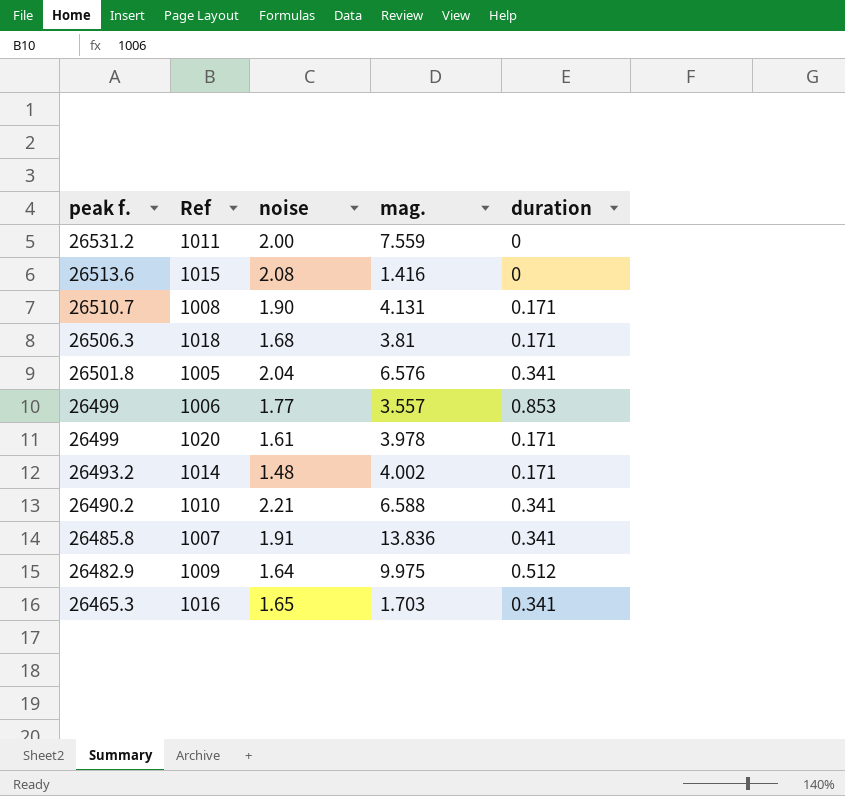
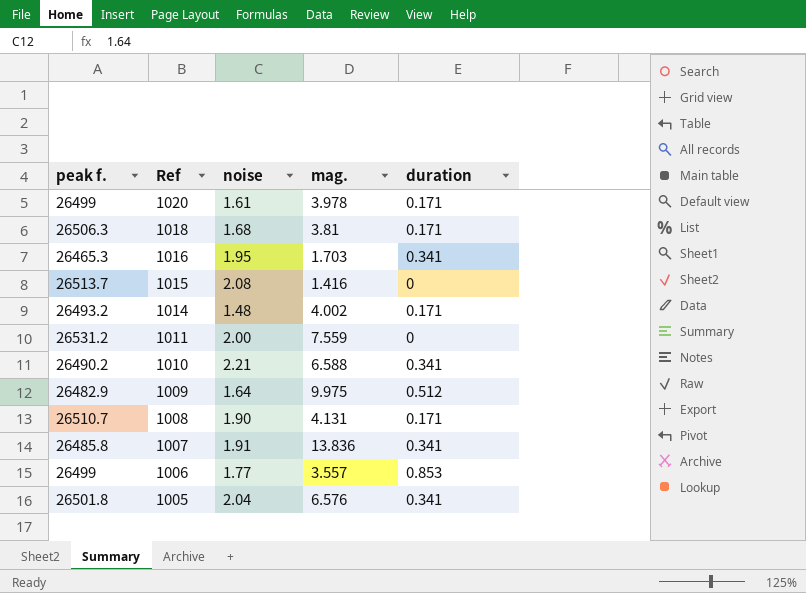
row order: peak f. descending -> Ref descending
1016 | noise: 1.65 -> 1.95
1015 | peak f.: 26513.6 -> 26513.7

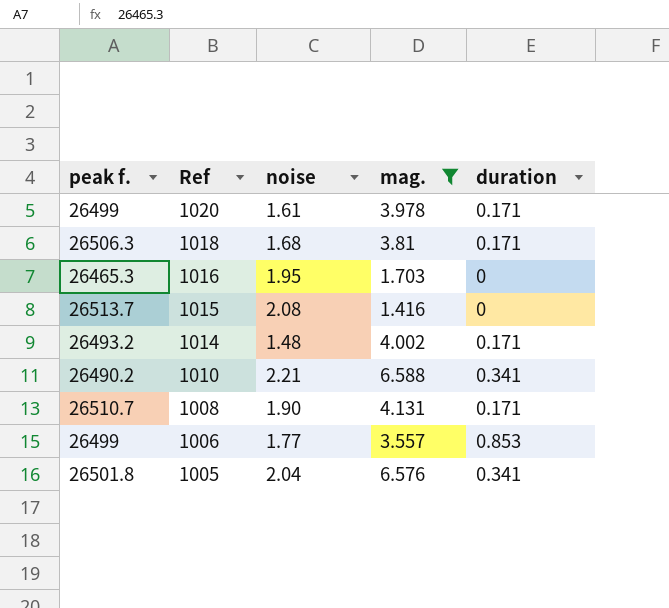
filter: none -> mag. <= 6.588
1016 | duration: 0.341 -> 0

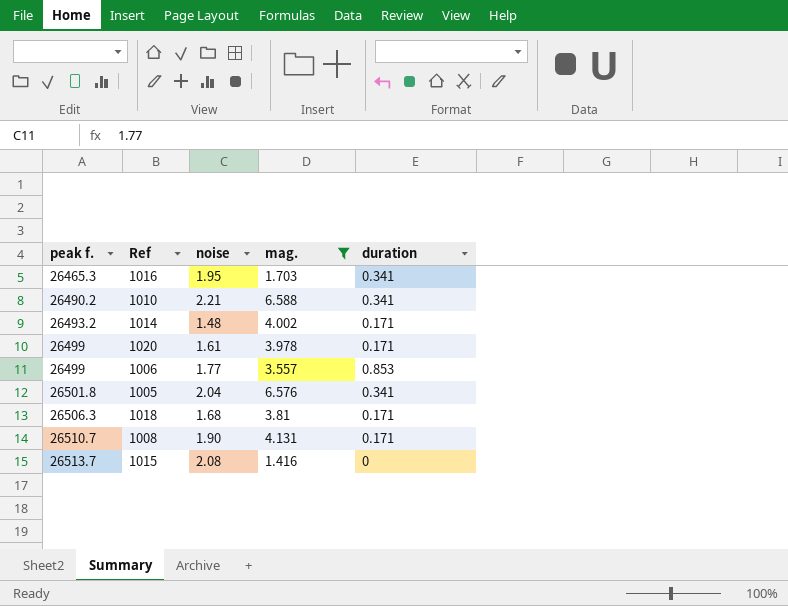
row order: Ref descending -> peak f. ascending
1016 | duration: 0 -> 0.341

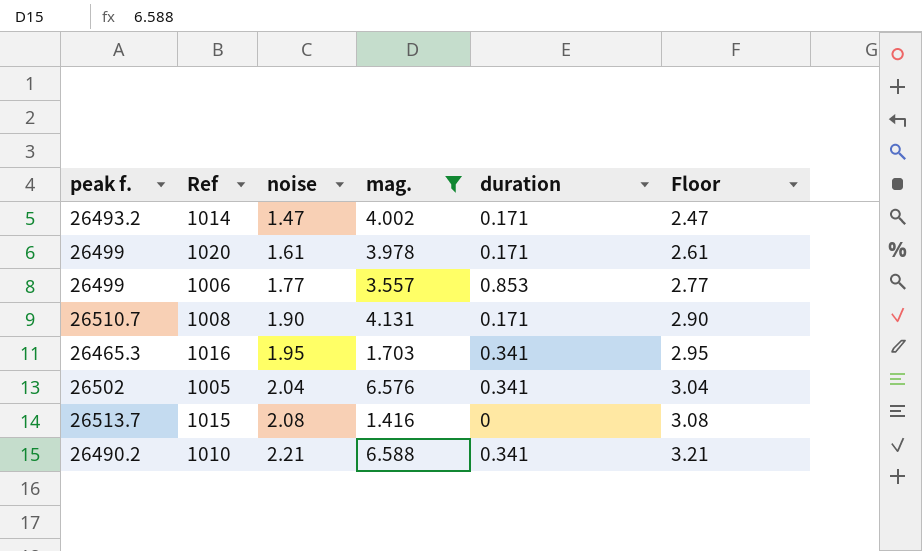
row order: peak f. ascending -> noise ascending
column Floor | formula: none -> [noise] + 1
row 1018: 26506.3 | 1.68 | 3.81 | 0.171 -> none
1014 | noise: 1.48 -> 1.47
1005 | peak f.: 26501.8 -> 26502

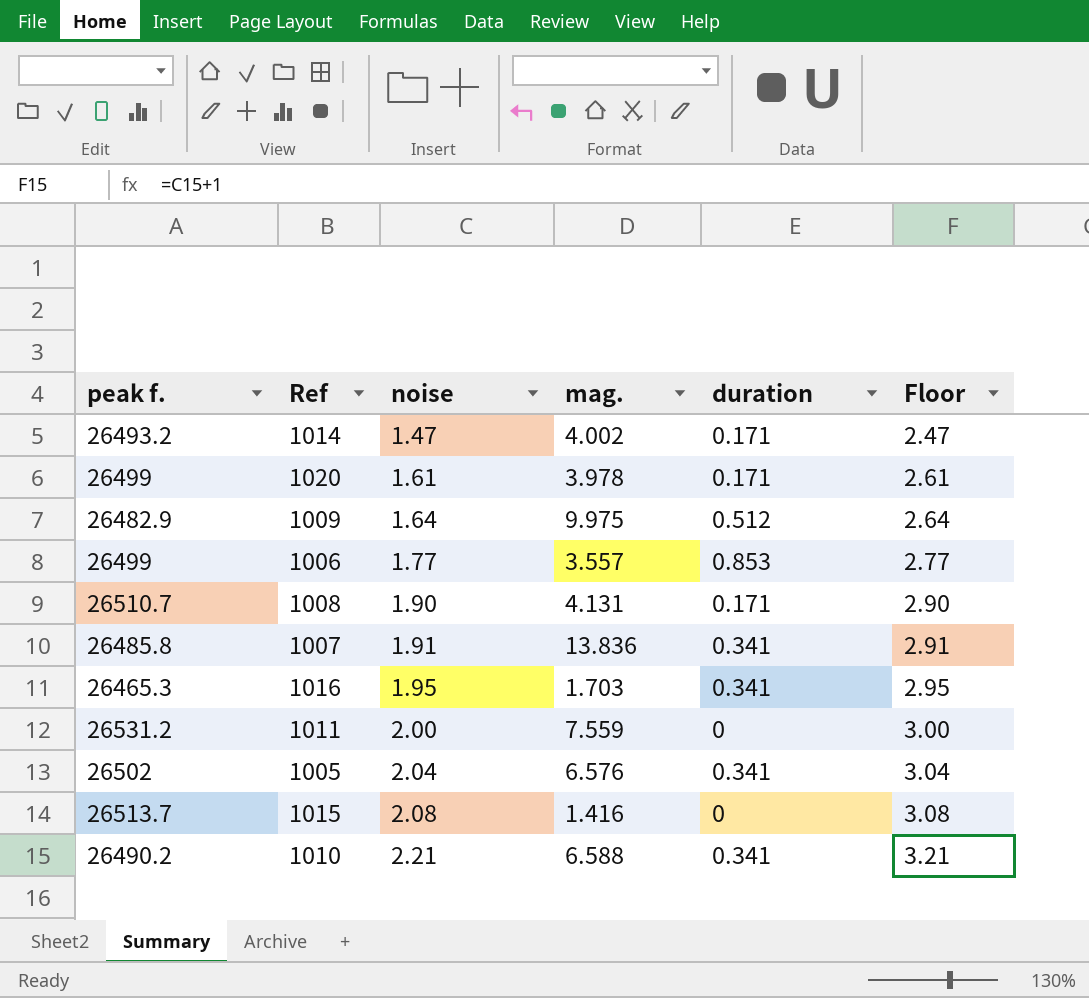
filter: mag. <= 6.588 -> none

